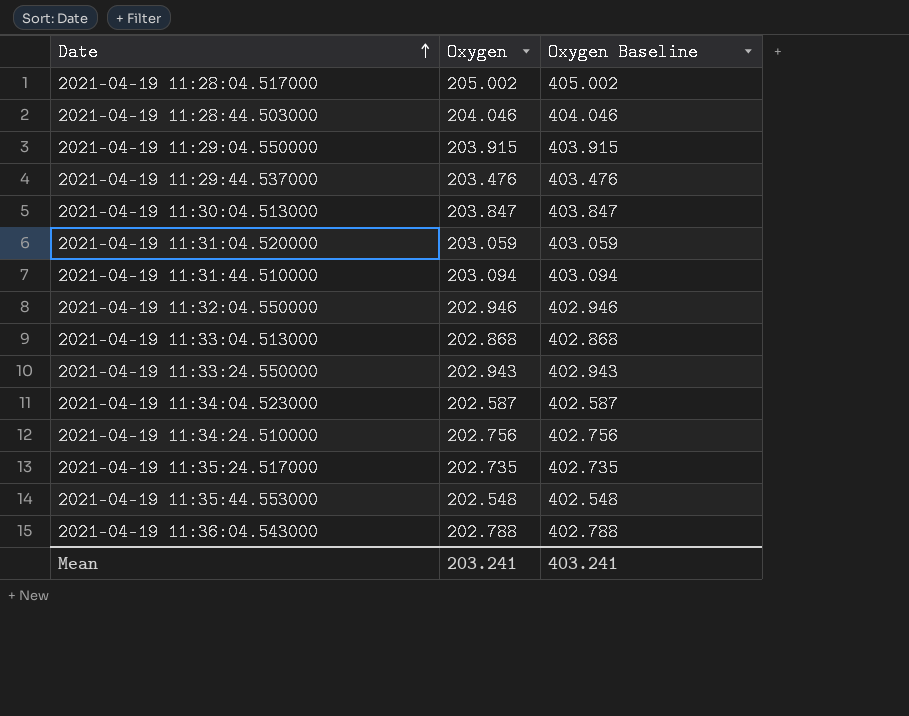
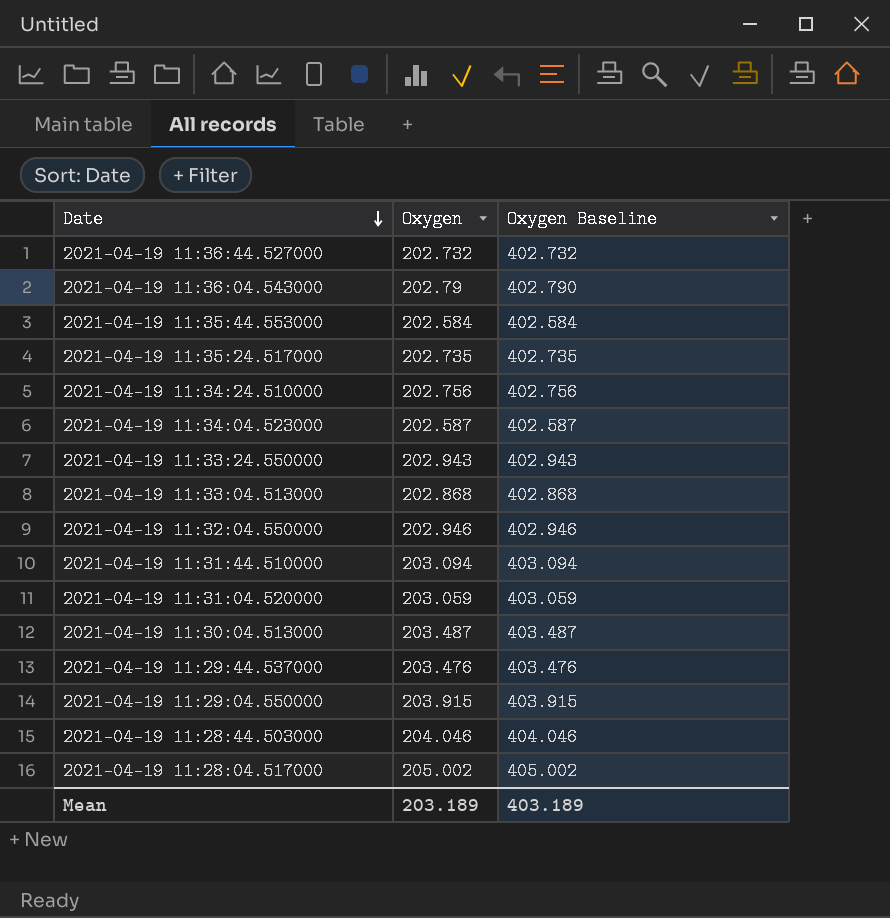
row order: Date ascending -> Date descending
row 2021-04-19 11:36:44.527000: none -> 202.732 | 402.732
2021-04-19 11:36:04.543000 | Oxygen: 202.788 -> 202.79
2021-04-19 11:36:04.543000 | Oxygen Baseline: 402.788 -> 402.790
2021-04-19 11:35:44.553000 | Oxygen: 202.548 -> 202.584
2021-04-19 11:35:44.553000 | Oxygen Baseline: 402.548 -> 402.584
2021-04-19 11:30:04.513000 | Oxygen: 203.847 -> 203.487
2021-04-19 11:30:04.513000 | Oxygen Baseline: 403.847 -> 403.487
Mean | Oxygen: 203.241 -> 203.189
Mean | Oxygen Baseline: 403.241 -> 403.189

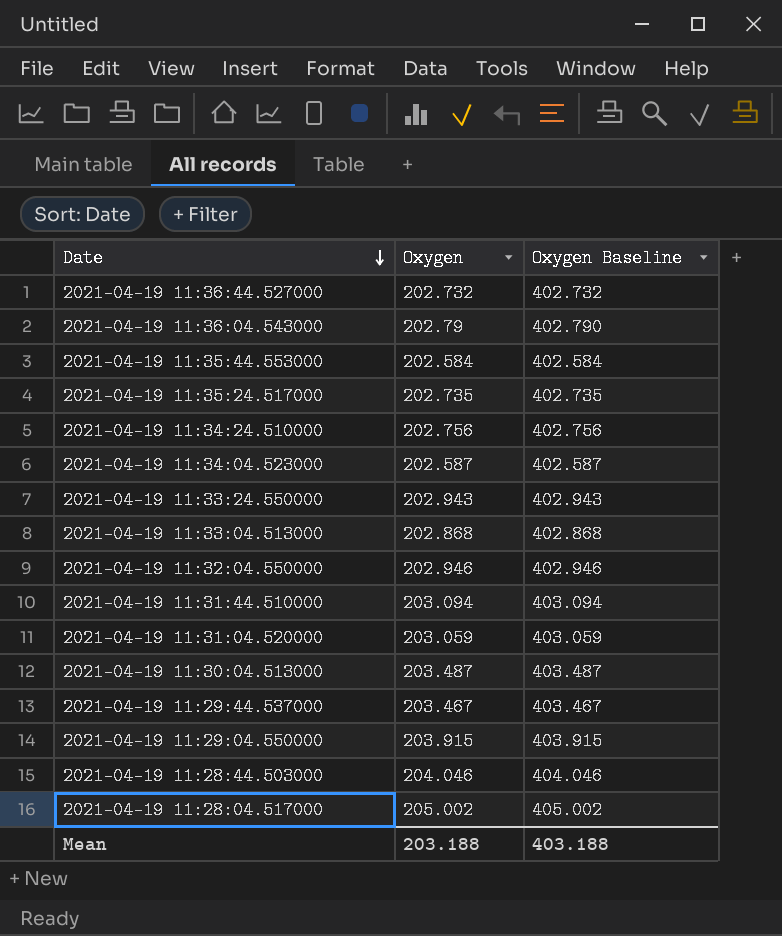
2021-04-19 11:29:44.537000 | Oxygen: 203.476 -> 203.467
2021-04-19 11:29:44.537000 | Oxygen Baseline: 403.476 -> 403.467
Mean | Oxygen: 203.189 -> 203.188
Mean | Oxygen Baseline: 403.189 -> 403.188

